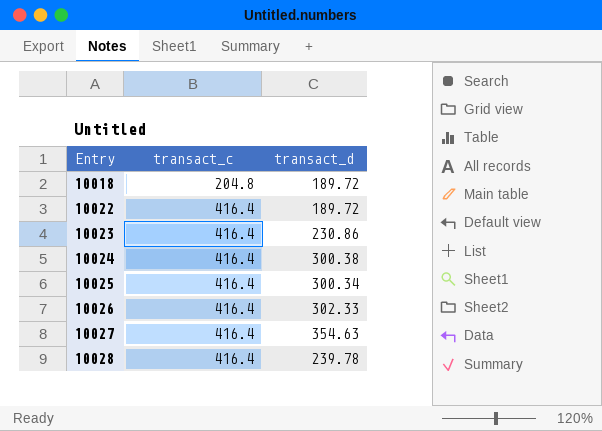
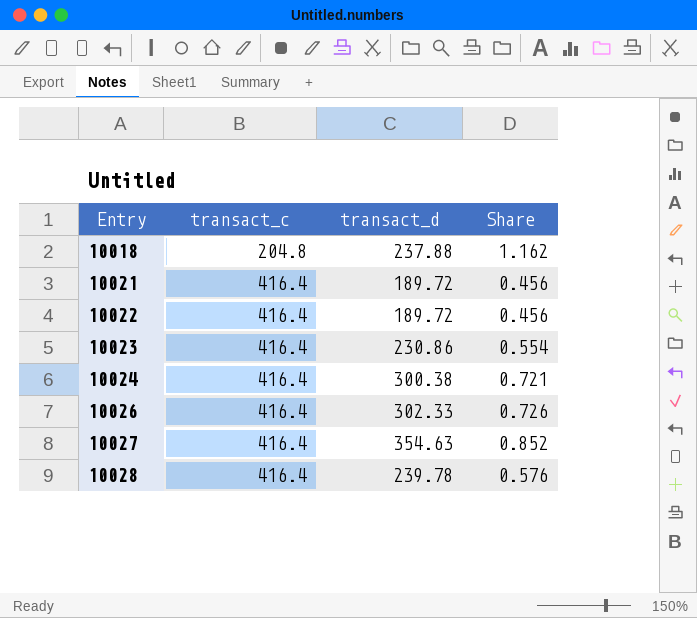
column Share | formula: none -> [transact_d] / [transact_c]
row 10025: 416.4 | 300.34 -> none
10018 | transact_d: 189.72 -> 237.88
row 10021: none -> 416.4 | 189.72 | 0.456

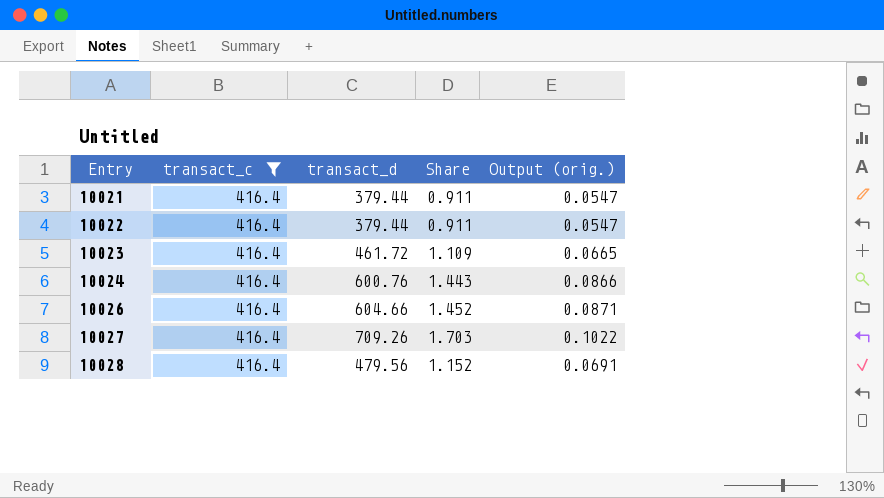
filter: none -> transact_c = 416.4
column Output (orig.) | formula: none -> [Share] * 0.06
10021 | transact_d: 189.72 -> 379.44
10021 | Share: 0.456 -> 0.911
10022 | transact_d: 189.72 -> 379.44
10022 | Share: 0.456 -> 0.911
10023 | transact_d: 230.86 -> 461.72
10023 | Share: 0.554 -> 1.109
10024 | transact_d: 300.38 -> 600.76
10024 | Share: 0.721 -> 1.443
10026 | transact_d: 302.33 -> 604.66
10026 | Share: 0.726 -> 1.452
10027 | transact_d: 354.63 -> 709.26
10027 | Share: 0.852 -> 1.703
10028 | transact_d: 239.78 -> 479.56
10028 | Share: 0.576 -> 1.152

